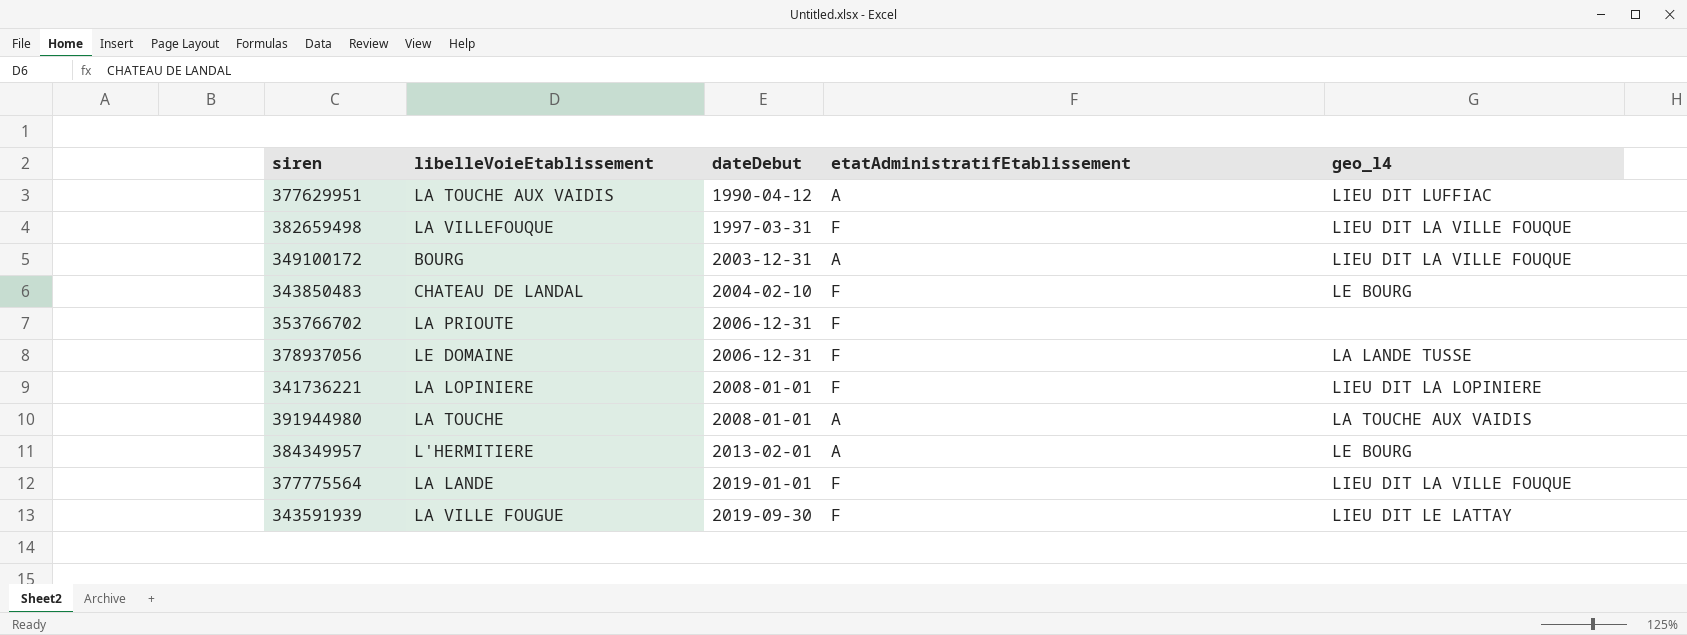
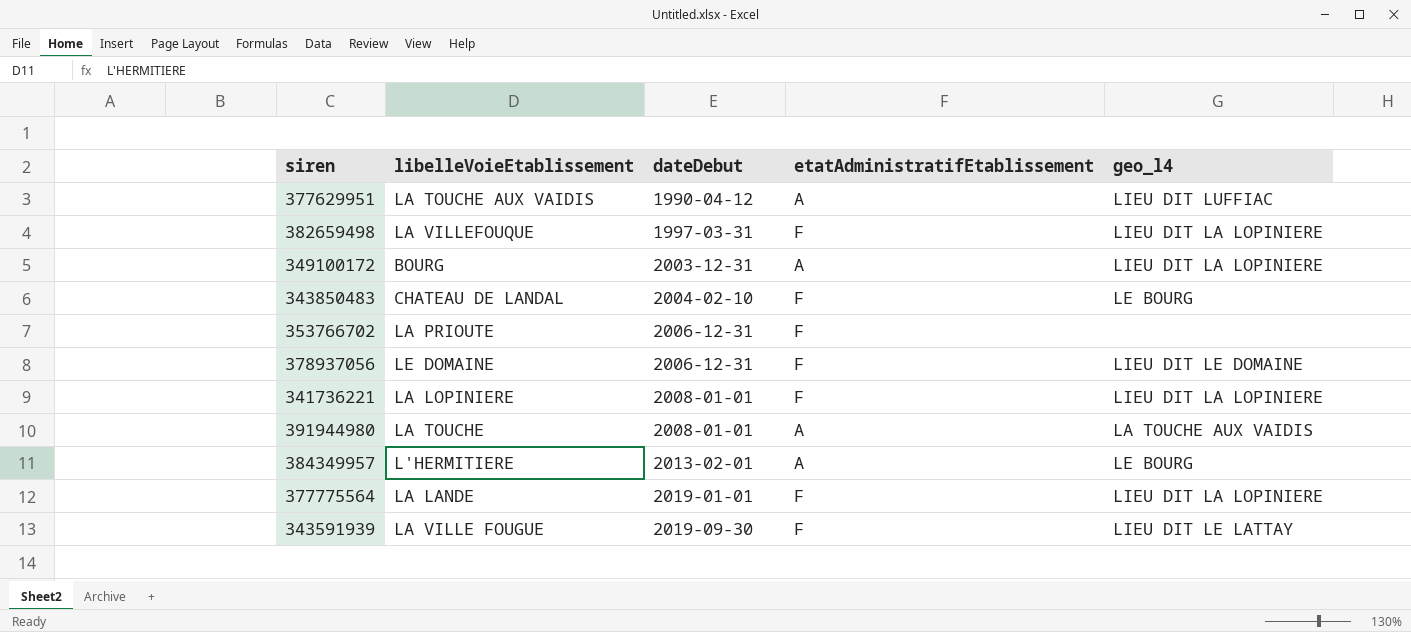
382659498 | geo_l4: LIEU DIT LA VILLE FOUQUE -> LIEU DIT LA LOPINIERE
349100172 | geo_l4: LIEU DIT LA VILLE FOUQUE -> LIEU DIT LA LOPINIERE
378937056 | geo_l4: LA LANDE TUSSE -> LIEU DIT LE DOMAINE
377775564 | geo_l4: LIEU DIT LA VILLE FOUQUE -> LIEU DIT LA LOPINIERE

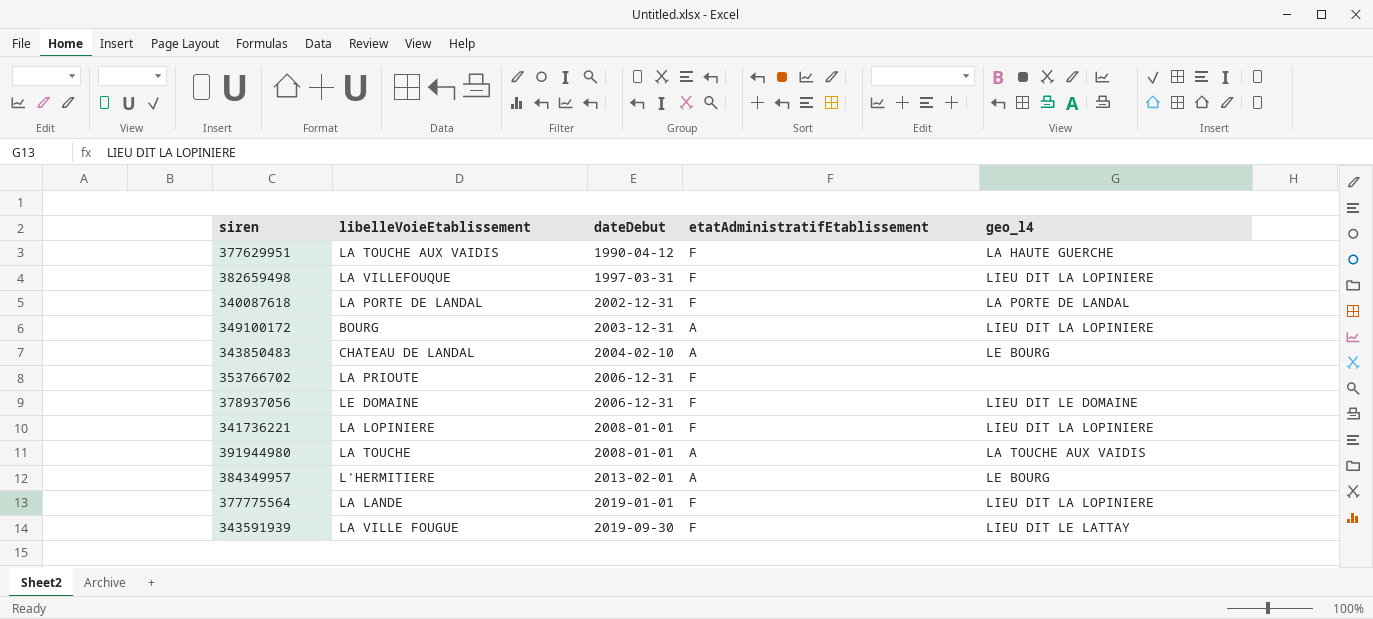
377629951 | etatAdministratifEtablissement: A -> F
377629951 | geo_l4: LIEU DIT LUFFIAC -> LA HAUTE GUERCHE
row 340087618: none -> LA PORTE DE LANDAL | 2002-12-31 | F | LA PORTE DE LANDAL
343850483 | etatAdministratifEtablissement: F -> A

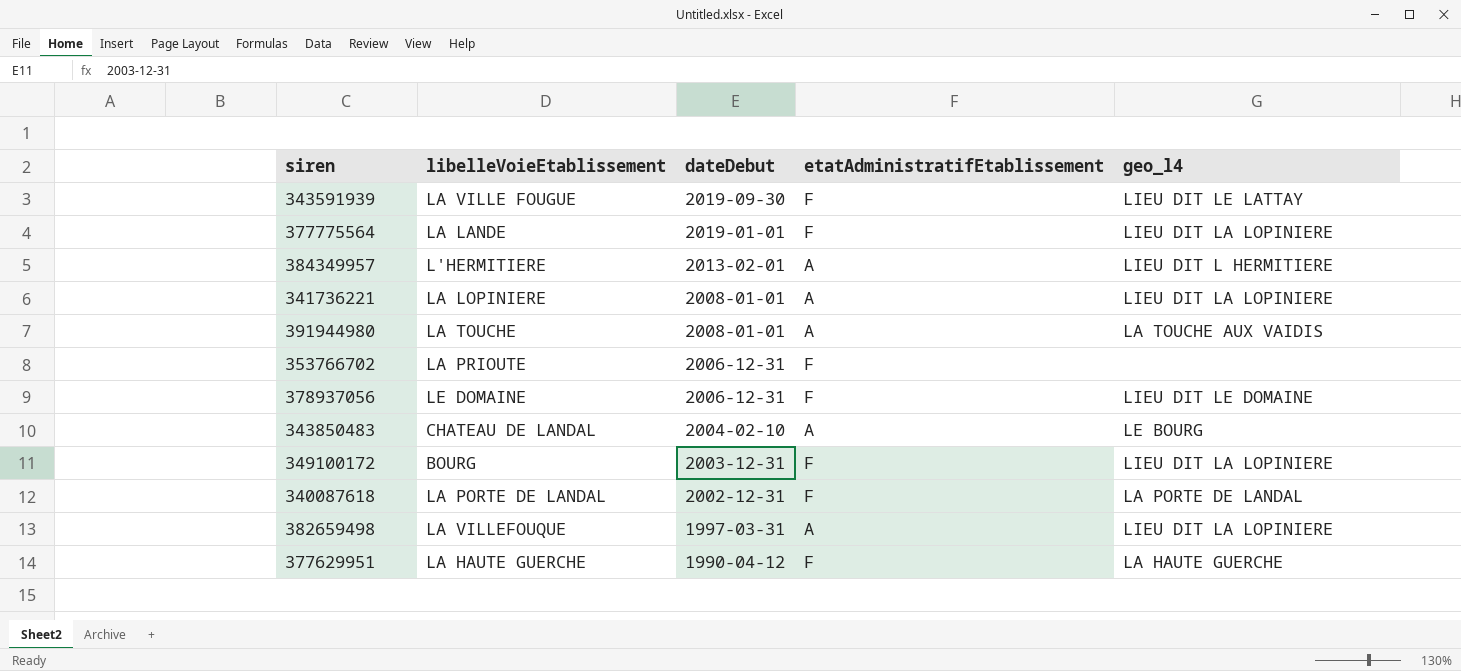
row order: dateDebut ascending -> dateDebut descending
384349957 | geo_l4: LE BOURG -> LIEU DIT L HERMITIERE
341736221 | etatAdministratifEtablissement: F -> A
349100172 | etatAdministratifEtablissement: A -> F
382659498 | etatAdministratifEtablissement: F -> A
377629951 | libelleVoieEtablissement: LA TOUCHE AUX VAIDIS -> LA HAUTE GUERCHE

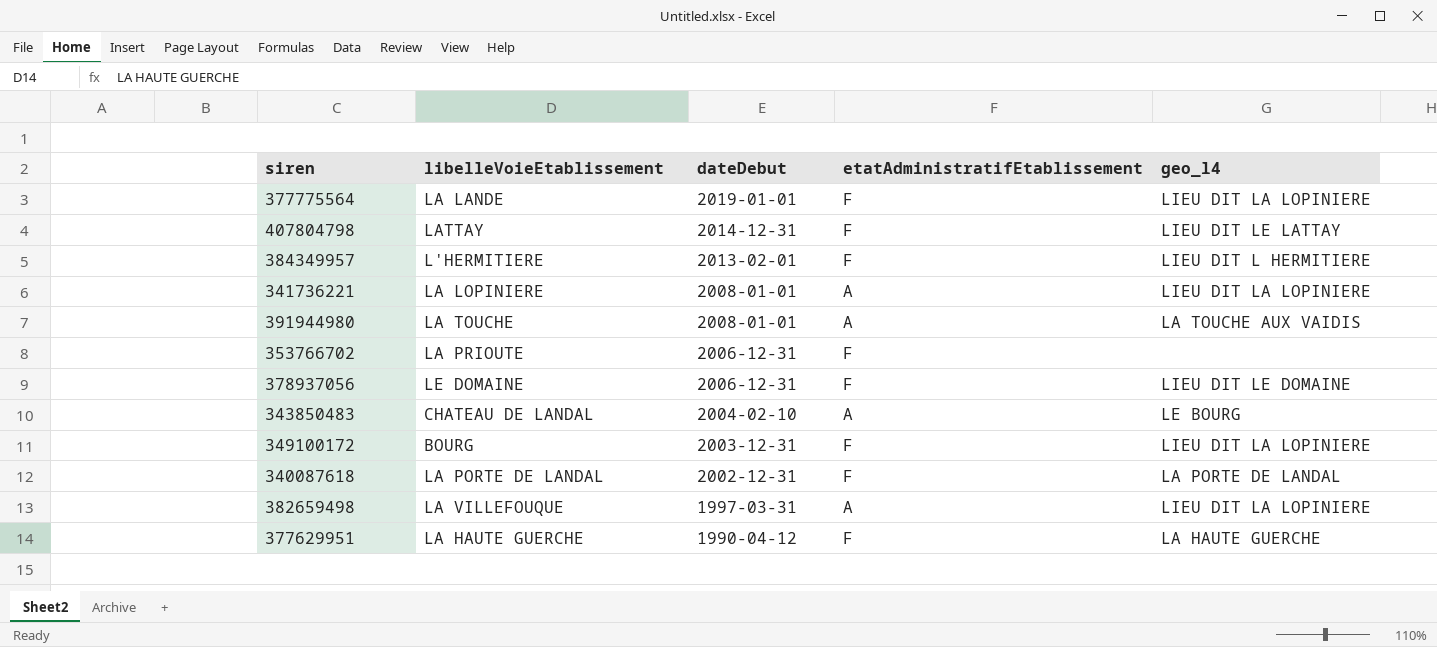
row 343591939: LA VILLE FOUGUE | 2019-09-30 | F | LIEU DIT LE LATTAY -> none
row 407804798: none -> LATTAY | 2014-12-31 | F | LIEU DIT LE LATTAY
384349957 | etatAdministratifEtablissement: A -> F

